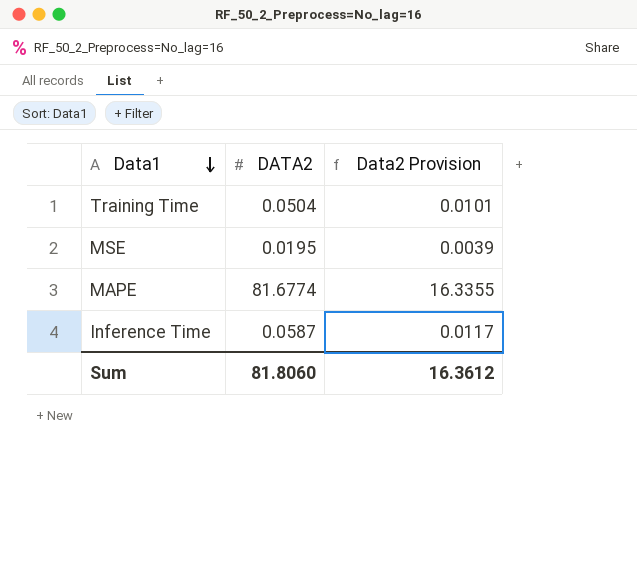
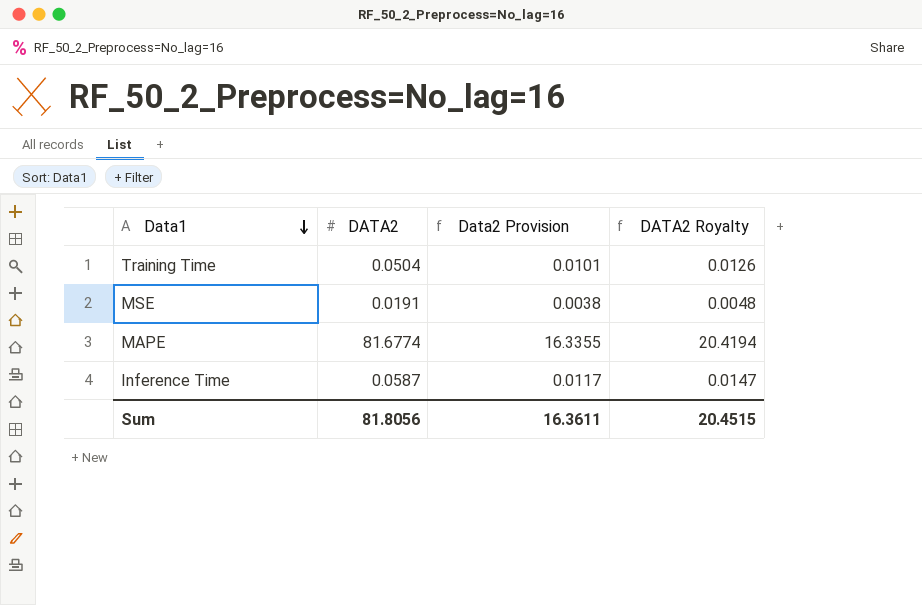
column DATA2 Royalty | formula: none -> [DATA2] * 0.25
MSE | DATA2: 0.0195 -> 0.0191
MSE | Data2 Provision: 0.0039 -> 0.0038
Sum | DATA2: 81.8060 -> 81.8056
Sum | Data2 Provision: 16.3612 -> 16.3611

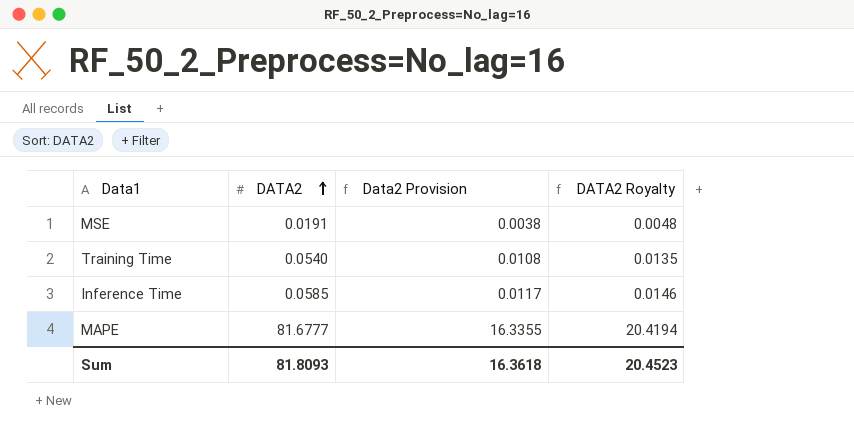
row order: Data1 descending -> DATA2 ascending
Training Time | DATA2: 0.0504 -> 0.0540
Training Time | Data2 Provision: 0.0101 -> 0.0108
Training Time | DATA2 Royalty: 0.0126 -> 0.0135
Inference Time | DATA2: 0.0587 -> 0.0585
Inference Time | DATA2 Royalty: 0.0147 -> 0.0146
MAPE | DATA2: 81.6774 -> 81.6777
Sum | DATA2: 81.8056 -> 81.8093
Sum | Data2 Provision: 16.3611 -> 16.3618
Sum | DATA2 Royalty: 20.4515 -> 20.4523

